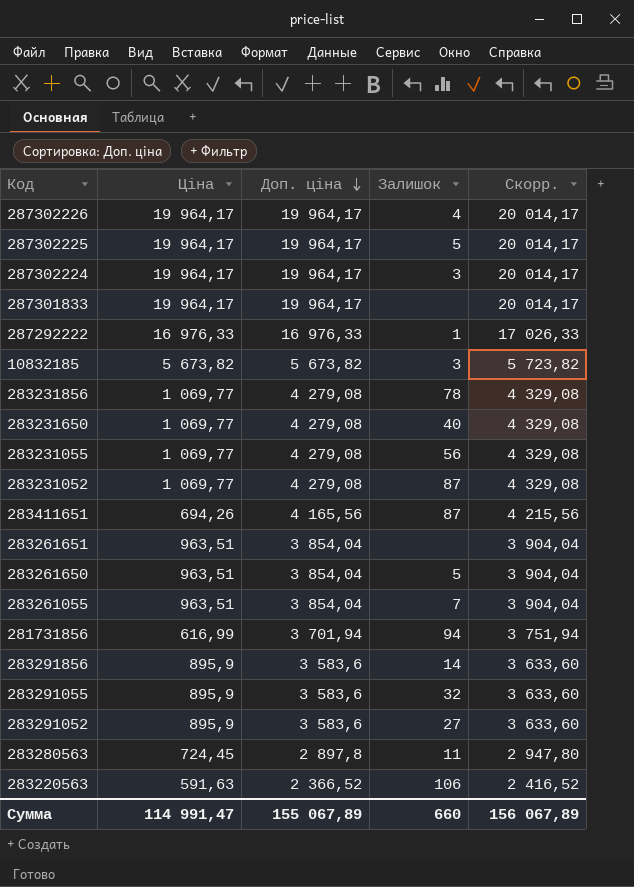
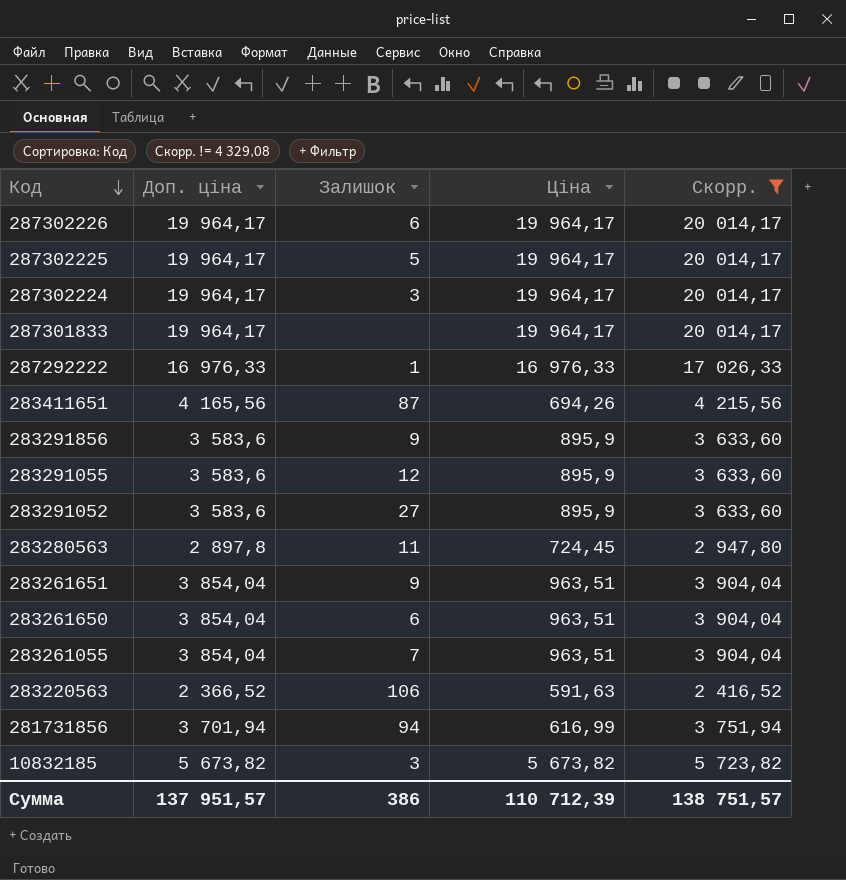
filter: none -> Скорр. != 4 329,08
row order: Доп. ціна descending -> Код descending
column Ціна | position: 2 -> 4
287302226 | Залишок: 4 -> 6
283291856 | Залишок: 14 -> 9
283291055 | Залишок: 32 -> 12
283261651 | Залишок: none -> 9
283261650 | Залишок: 5 -> 6
Сумма | Доп. ціна: 155 067,89 -> 137 951,57
Сумма | Залишок: 660 -> 386
Сумма | Ціна: 114 991,47 -> 110 712,39
Сумма | Скорр.: 156 067,89 -> 138 751,57

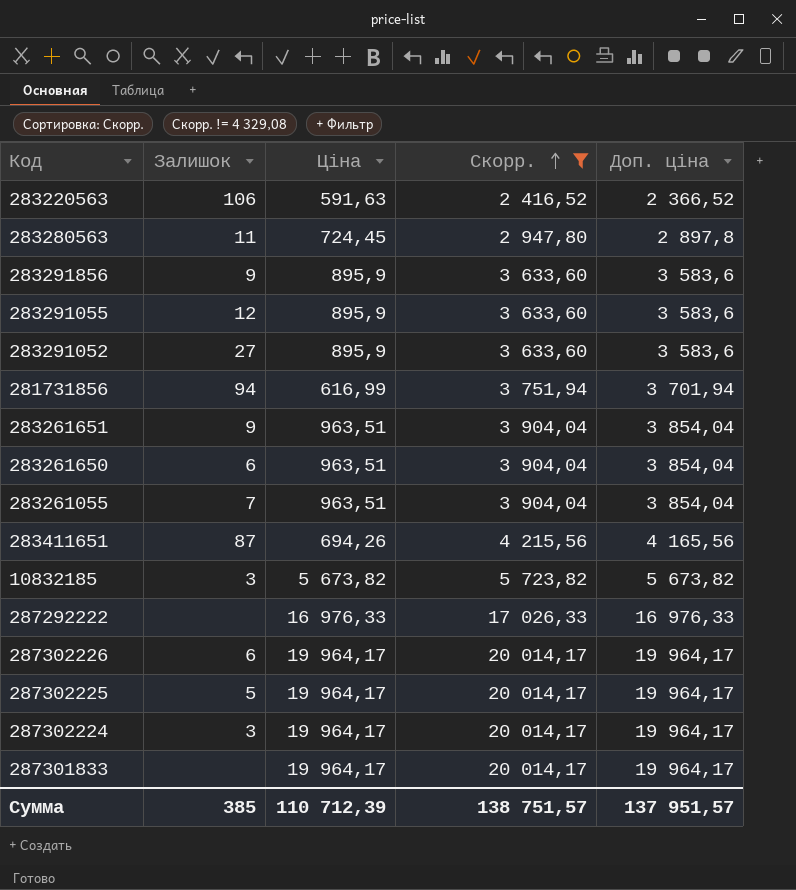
row order: Код descending -> Скорр. ascending
column Доп. ціна | position: 2 -> 5
287292222 | Залишок: 1 -> none
Сумма | Залишок: 386 -> 385

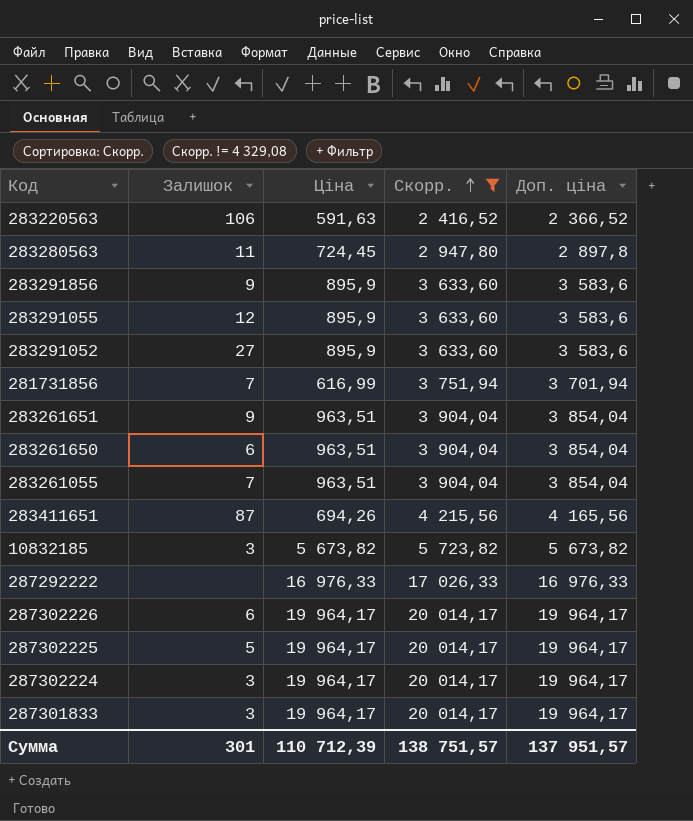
281731856 | Залишок: 94 -> 7
287301833 | Залишок: none -> 3
Сумма | Залишок: 385 -> 301

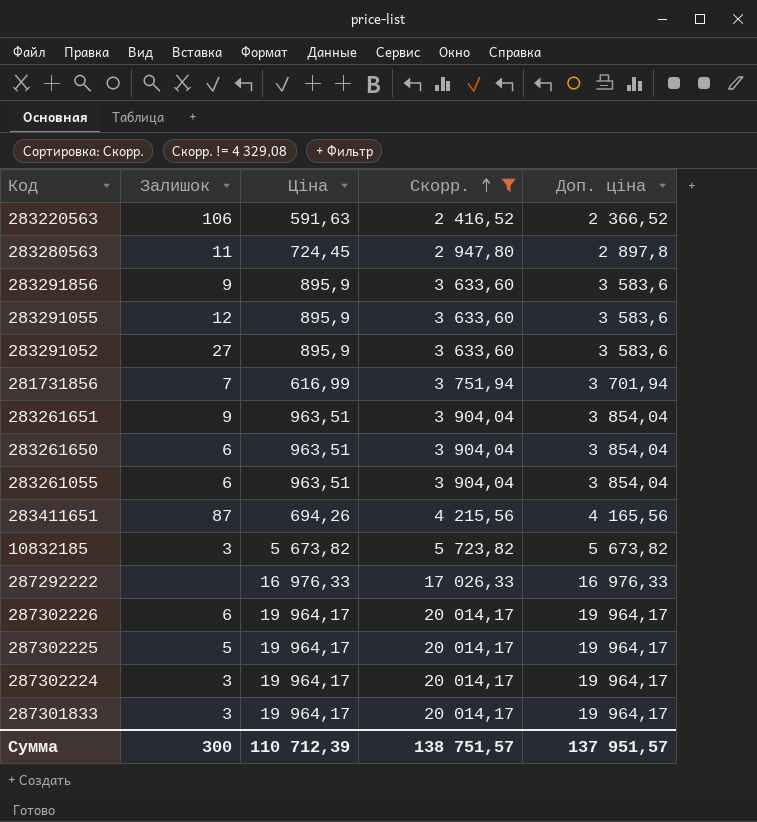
283261055 | Залишок: 7 -> 6
Сумма | Залишок: 301 -> 300

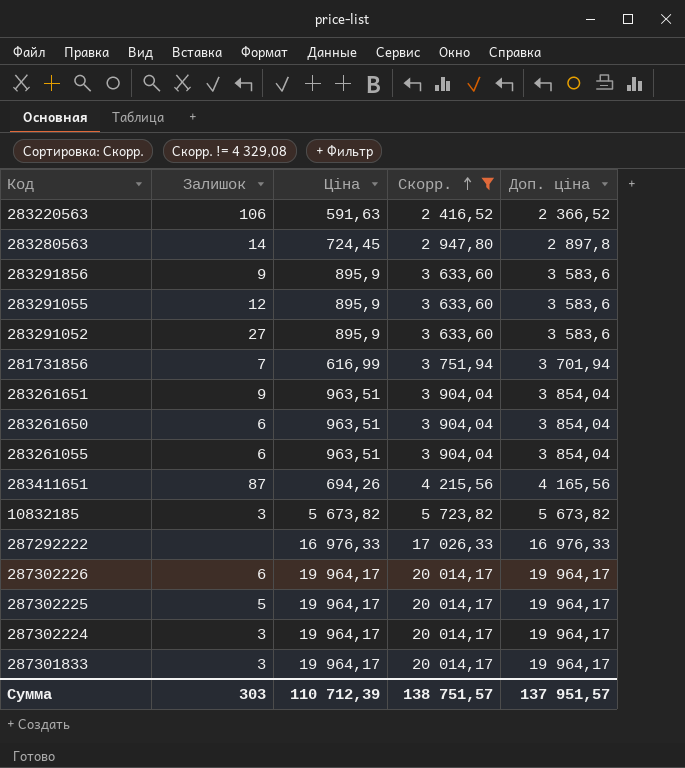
283280563 | Залишок: 11 -> 14
Сумма | Залишок: 300 -> 303

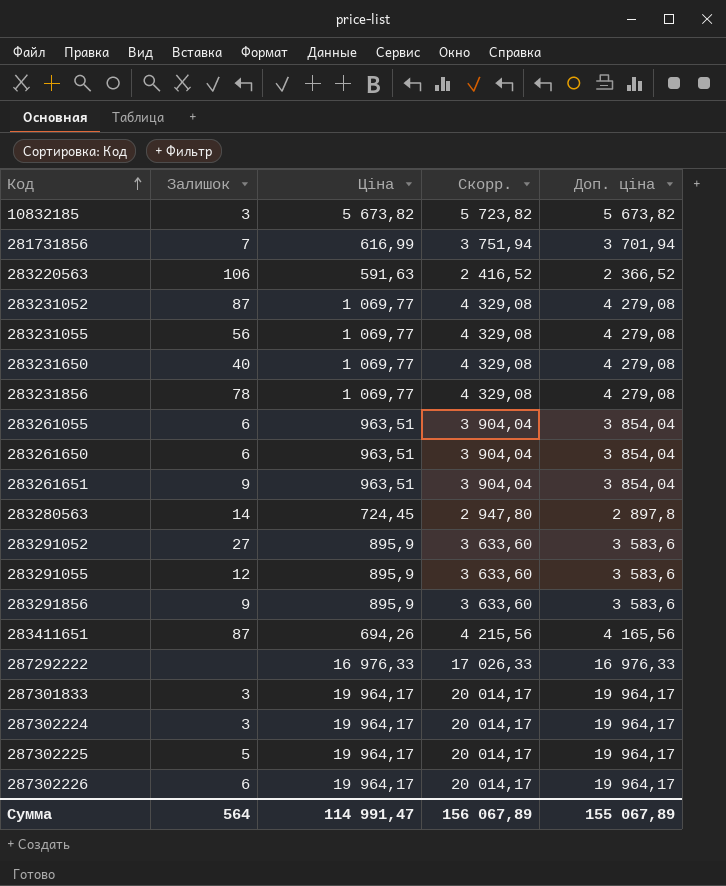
filter: Скорр. != 4 329,08 -> none
row order: Скорр. ascending -> Код ascending
Сумма | Залишок: 303 -> 564
Сумма | Ціна: 110 712,39 -> 114 991,47
Сумма | Скорр.: 138 751,57 -> 156 067,89
Сумма | Доп. ціна: 137 951,57 -> 155 067,89

